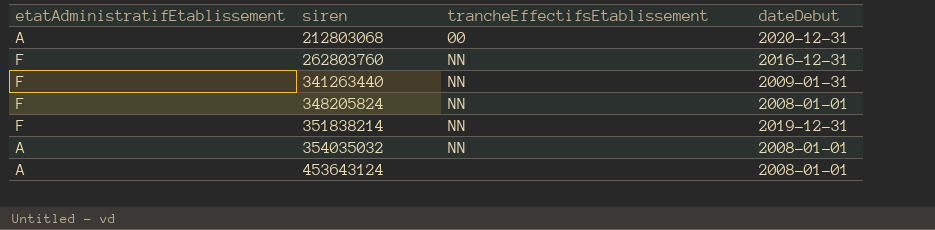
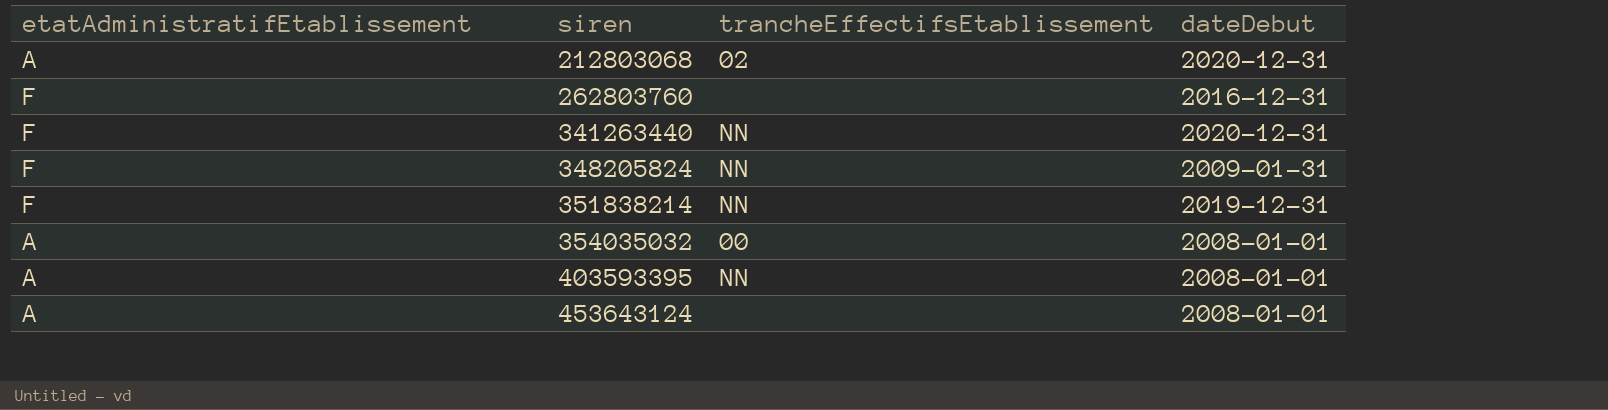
212803068 | trancheEffectifsEtablissement: 00 -> 02
262803760 | trancheEffectifsEtablissement: NN -> none
341263440 | dateDebut: 2009-01-31 -> 2020-12-31
348205824 | dateDebut: 2008-01-01 -> 2009-01-31
354035032 | trancheEffectifsEtablissement: NN -> 00
row 403593395: none -> A | NN | 2008-01-01

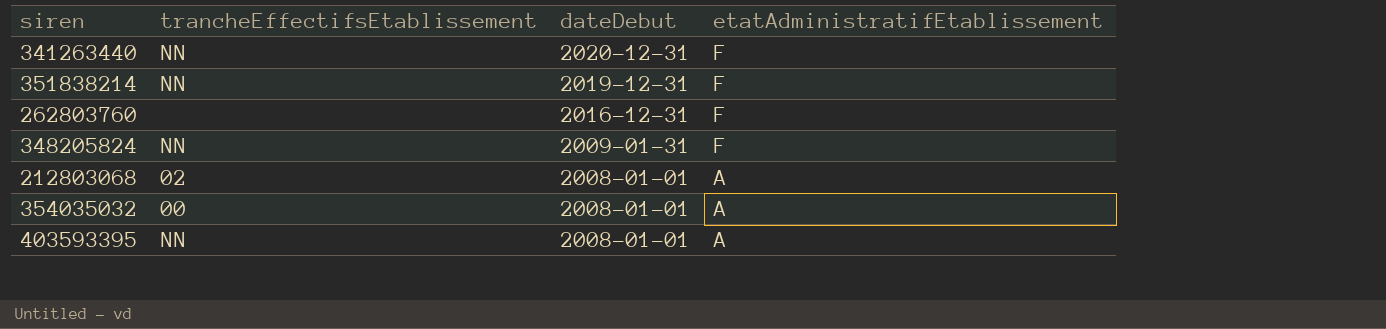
row order: siren ascending -> dateDebut descending
column etatAdministratifEtablissement | position: 1 -> 4
row 453643124: A | none | 2008-01-01 -> none
212803068 | dateDebut: 2020-12-31 -> 2008-01-01

